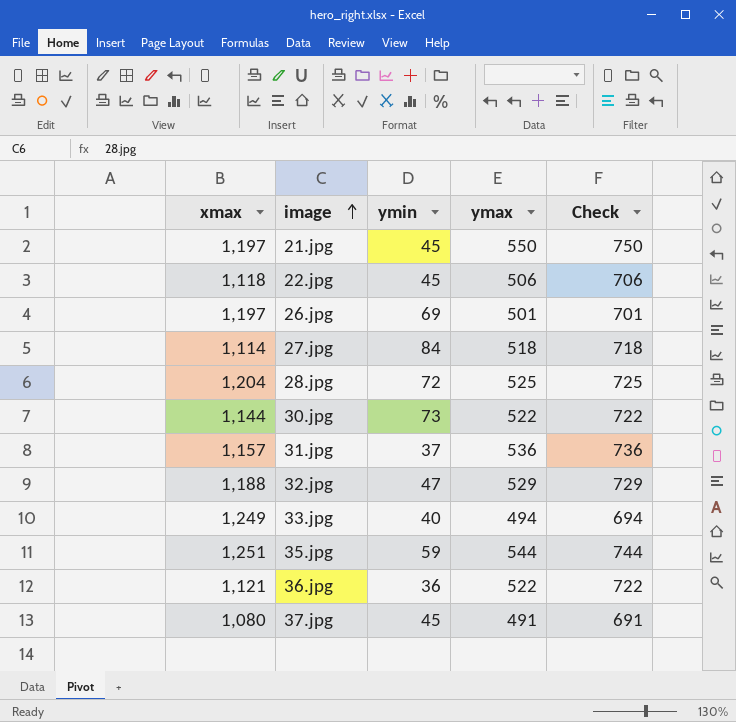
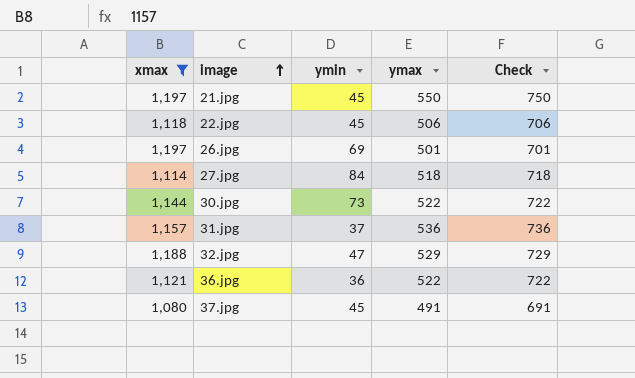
filter: none -> xmax <= 1,197

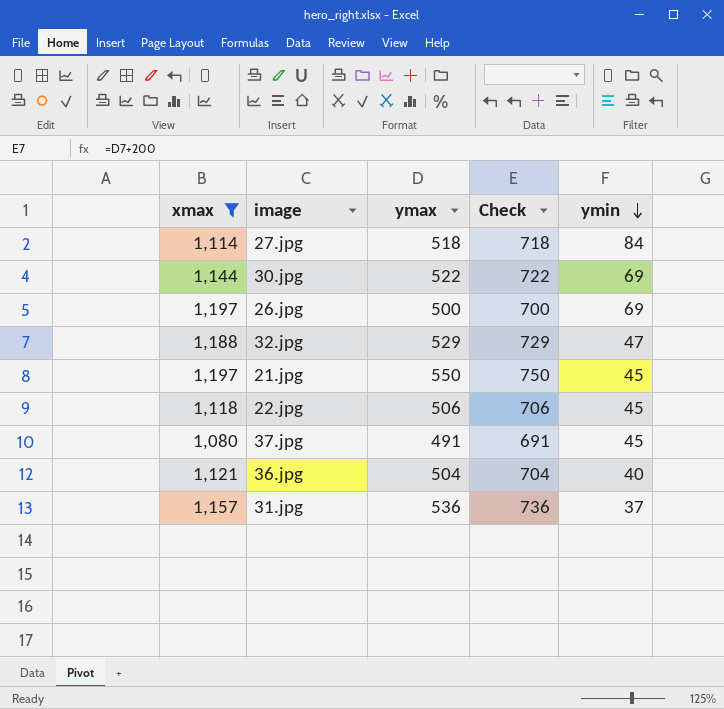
row order: image ascending -> ymin descending
column ymin | position: 3 -> 5
30.jpg | ymin: 73 -> 69
26.jpg | ymax: 501 -> 500
26.jpg | Check: 701 -> 700
36.jpg | ymax: 522 -> 504
36.jpg | Check: 722 -> 704
36.jpg | ymin: 36 -> 40

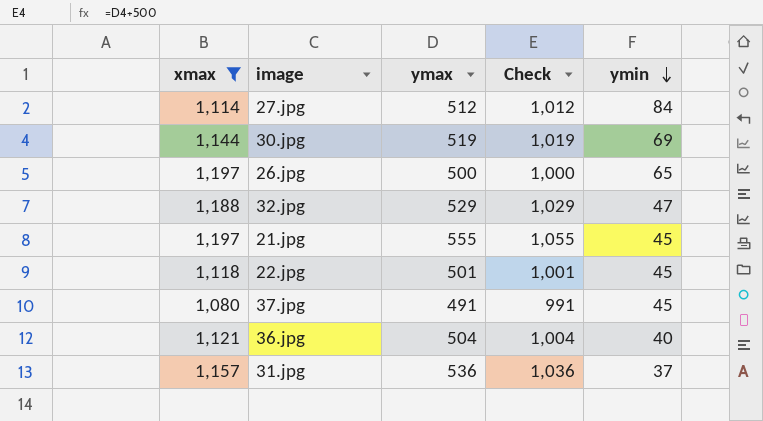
column Check | formula: [ymax] + 200 -> [ymax] + 500
27.jpg | ymax: 518 -> 512
30.jpg | ymax: 522 -> 519
26.jpg | ymin: 69 -> 65
21.jpg | ymax: 550 -> 555
22.jpg | ymax: 506 -> 501

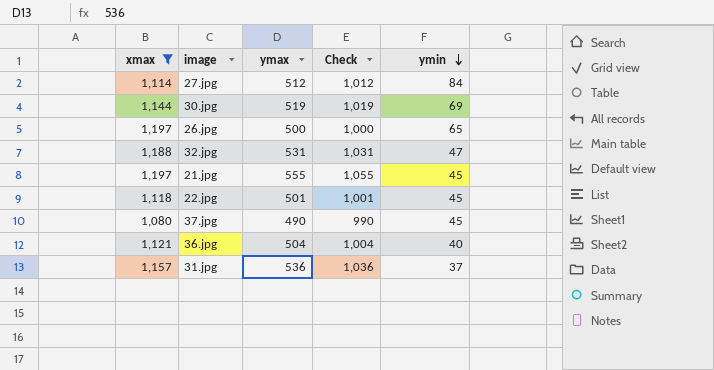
32.jpg | ymax: 529 -> 531
32.jpg | Check: 1,029 -> 1,031
37.jpg | ymax: 491 -> 490
37.jpg | Check: 991 -> 990

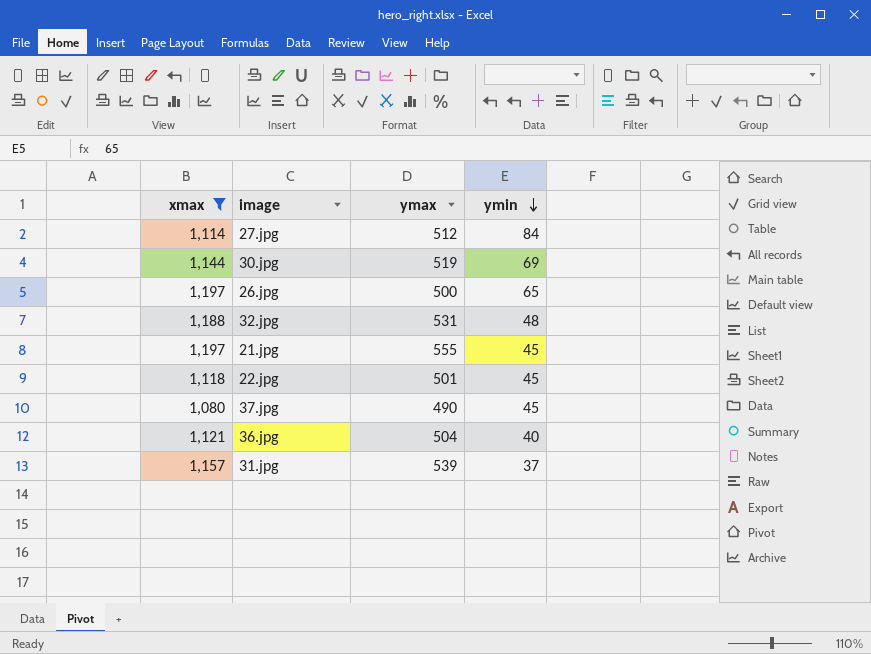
column Check | formula: [ymax] + 500 -> none
32.jpg | ymin: 47 -> 48
31.jpg | ymax: 536 -> 539

